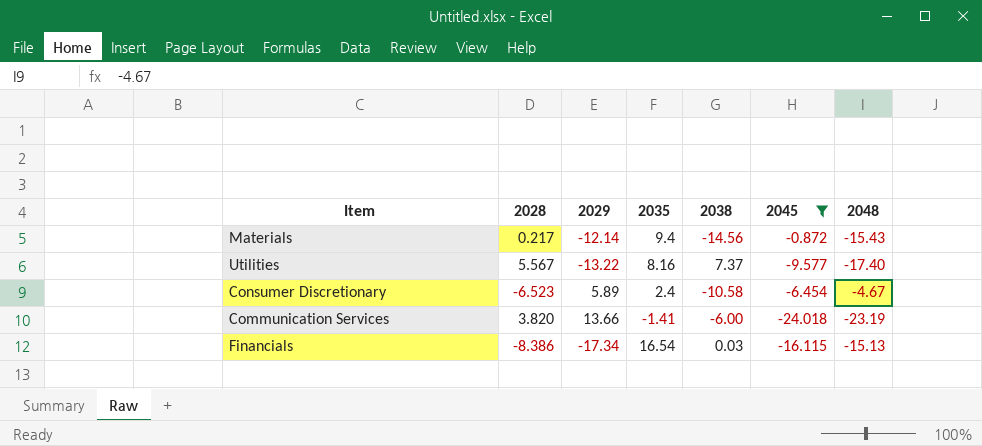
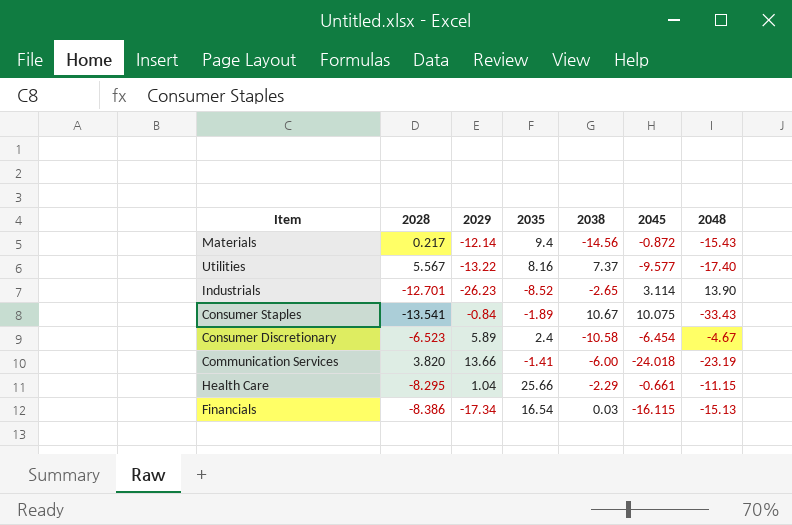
filter: 2045 <= -0.872 -> none

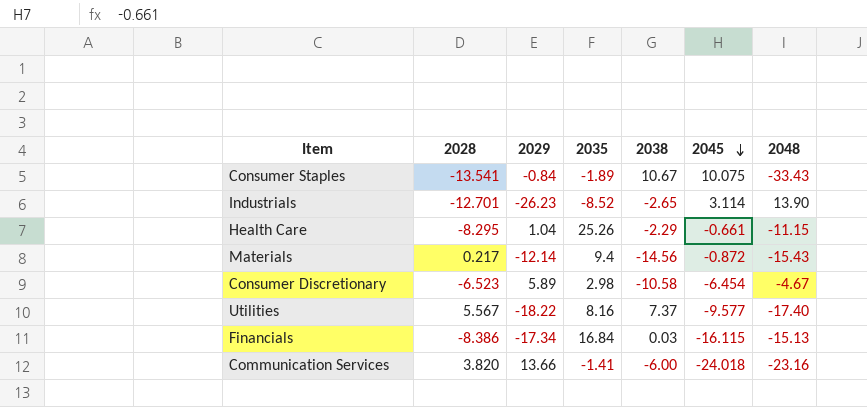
row order: none -> 2045 descending
Health Care | 2035: 25.66 -> 25.26
Consumer Discretionary | 2035: 2.4 -> 2.98
Utilities | 2029: -13.22 -> -18.22
Financials | 2035: 16.54 -> 16.84
Communication Services | 2048: -23.19 -> -23.16

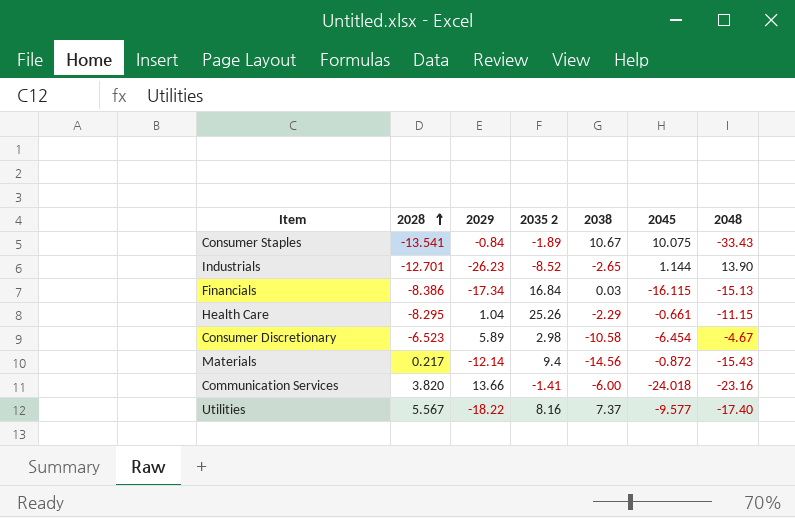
row order: 2045 descending -> 2028 ascending
column name: 2035 -> 2035 2
Industrials | 2045: 3.114 -> 1.144

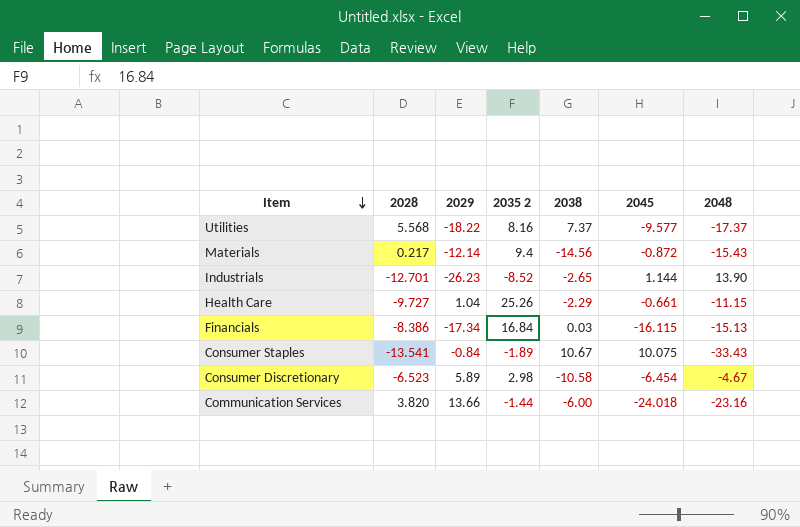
row order: 2028 ascending -> Item descending
Utilities | 2028: 5.567 -> 5.568
Utilities | 2048: -17.40 -> -17.37
Health Care | 2028: -8.295 -> -9.727
Communication Services | 2035 2: -1.41 -> -1.44

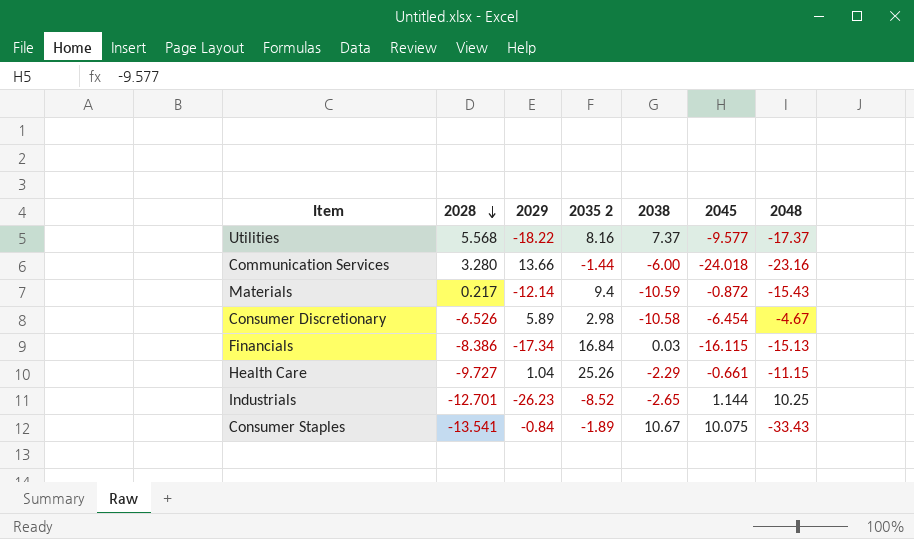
row order: Item descending -> 2028 descending
Communication Services | 2028: 3.820 -> 3.280
Materials | 2038: -14.56 -> -10.59
Consumer Discretionary | 2028: -6.523 -> -6.526
Industrials | 2048: 13.90 -> 10.25

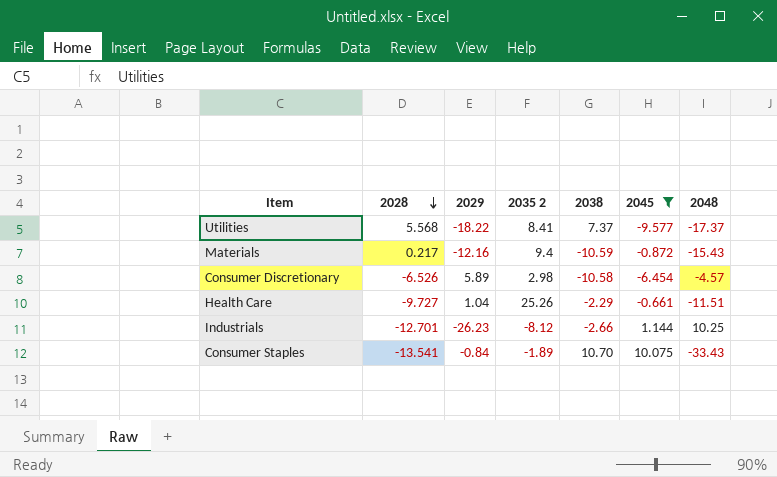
filter: none -> 2045 >= -9.577
Utilities | 2035 2: 8.16 -> 8.41
Materials | 2029: -12.14 -> -12.16
Consumer Discretionary | 2048: -4.67 -> -4.57
Health Care | 2048: -11.15 -> -11.51
Industrials | 2035 2: -8.52 -> -8.12
Industrials | 2038: -2.65 -> -2.66
Consumer Staples | 2038: 10.67 -> 10.70

